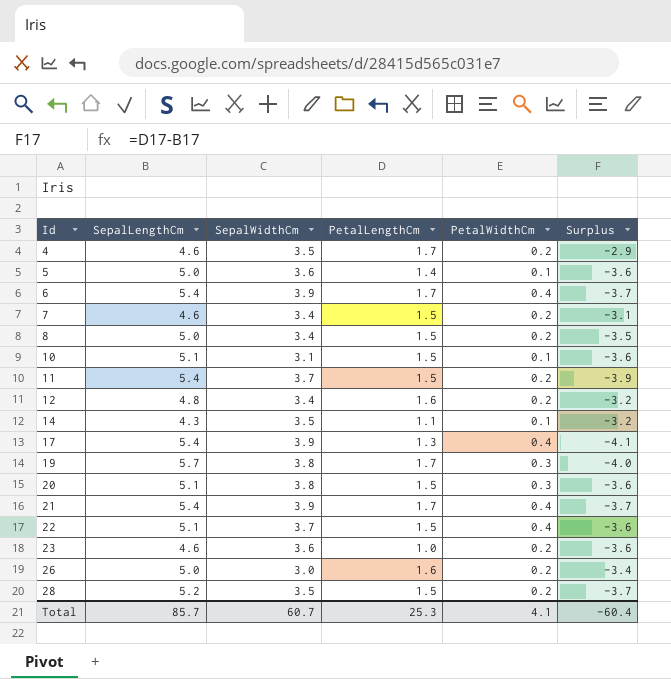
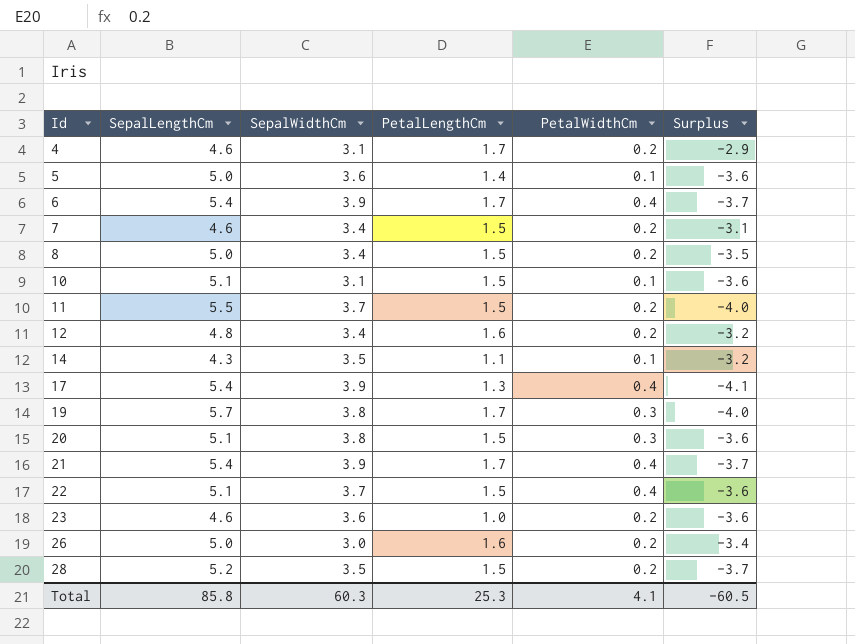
4 | SepalWidthCm: 3.5 -> 3.1
11 | SepalLengthCm: 5.4 -> 5.5
11 | Surplus: -3.9 -> -4.0
Total | SepalLengthCm: 85.7 -> 85.8
Total | SepalWidthCm: 60.7 -> 60.3
Total | Surplus: -60.4 -> -60.5

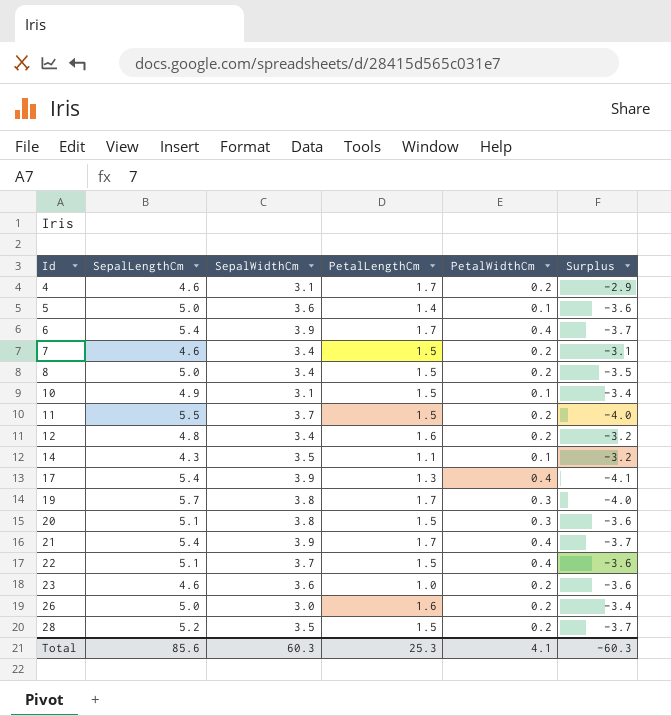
10 | SepalLengthCm: 5.1 -> 4.9
10 | Surplus: -3.6 -> -3.4
Total | SepalLengthCm: 85.8 -> 85.6
Total | Surplus: -60.5 -> -60.3

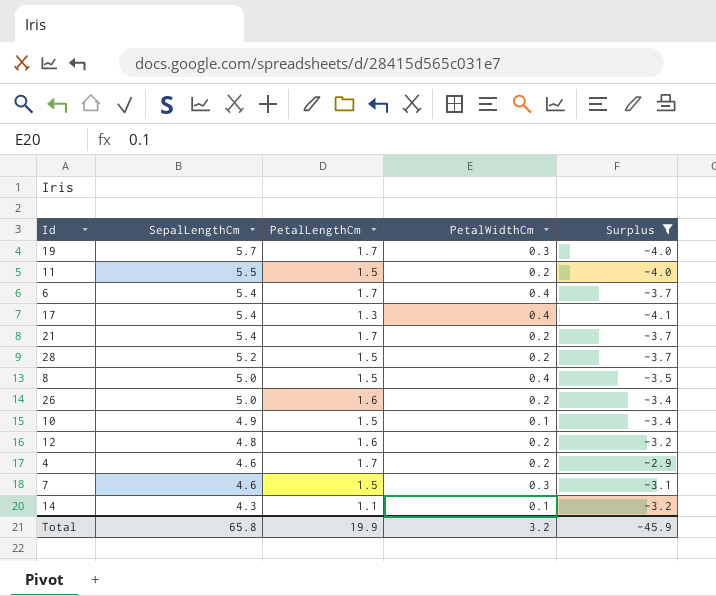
filter: none -> Surplus != -3.6
row order: Id ascending -> SepalLengthCm descending
column SepalWidthCm | position: 3 -> none
21 | PetalWidthCm: 0.4 -> 0.2
8 | PetalWidthCm: 0.2 -> 0.4
7 | PetalWidthCm: 0.2 -> 0.3
Total | SepalLengthCm: 85.6 -> 65.8
Total | PetalLengthCm: 25.3 -> 19.9
Total | PetalWidthCm: 4.1 -> 3.2
Total | Surplus: -60.3 -> -45.9

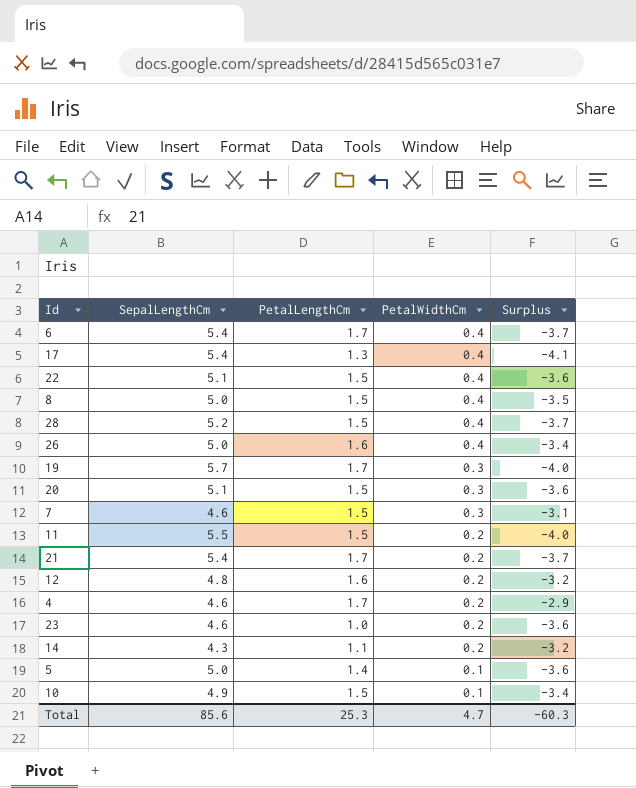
filter: Surplus != -3.6 -> none
row order: SepalLengthCm descending -> PetalWidthCm descending
28 | PetalWidthCm: 0.2 -> 0.4
26 | PetalWidthCm: 0.2 -> 0.4
14 | PetalWidthCm: 0.1 -> 0.2
Total | SepalLengthCm: 65.8 -> 85.6
Total | PetalLengthCm: 19.9 -> 25.3
Total | PetalWidthCm: 3.2 -> 4.7
Total | Surplus: -45.9 -> -60.3

